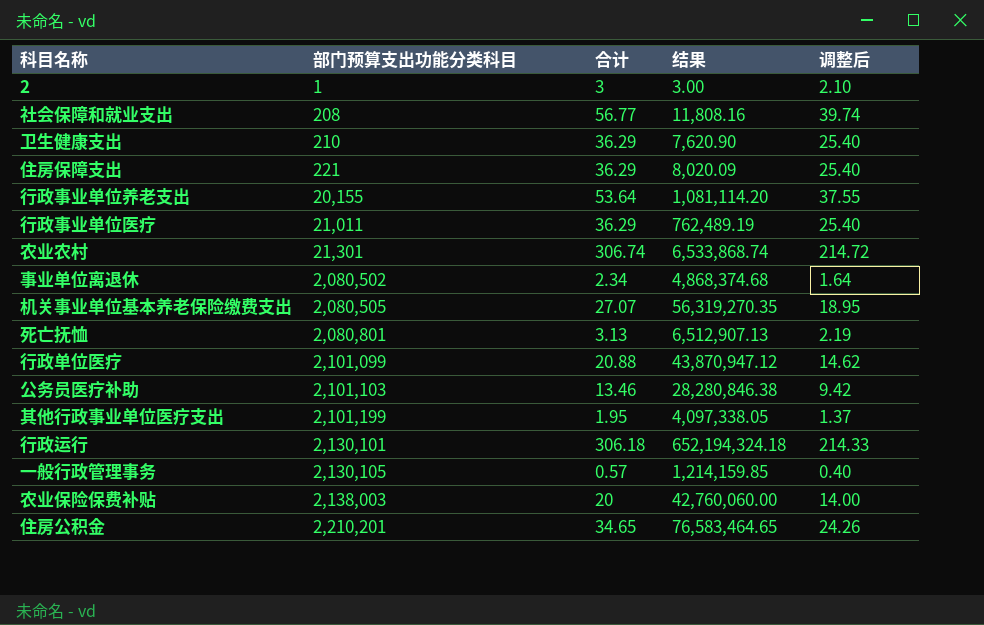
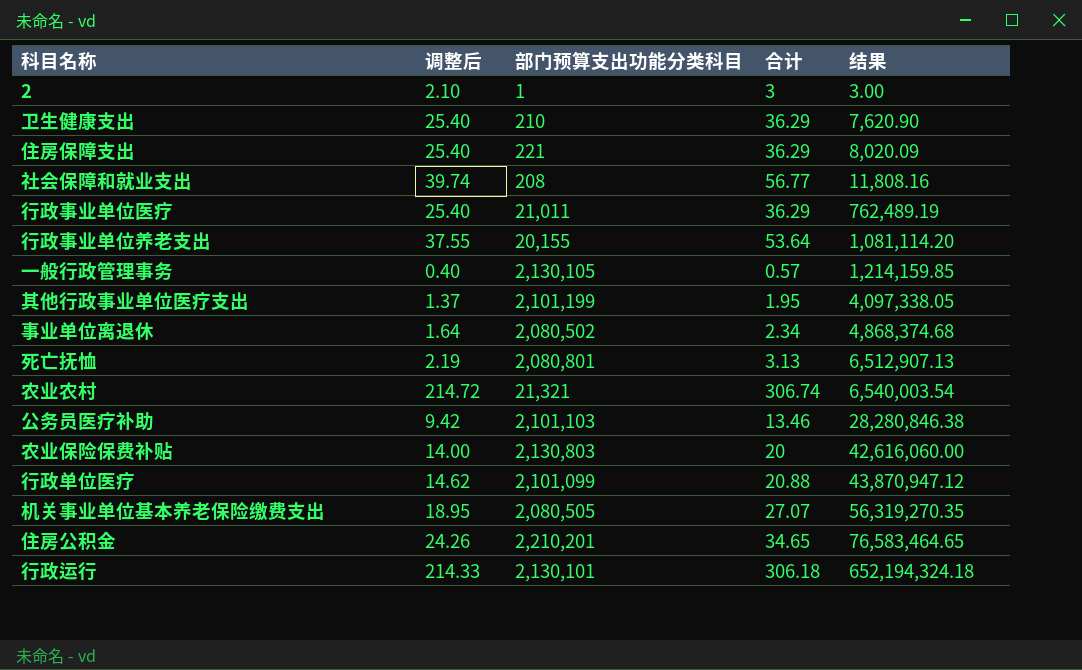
row order: 部门预算支出功能分类科目 ascending -> 结果 ascending
column 调整后 | position: 5 -> 2
农业农村 | 部门预算支出功能分类科目: 21,301 -> 21,321
农业农村 | 结果: 6,533,868.74 -> 6,540,003.54
农业保险保费补贴 | 部门预算支出功能分类科目: 2,138,003 -> 2,130,803
农业保险保费补贴 | 结果: 42,760,060.00 -> 42,616,060.00

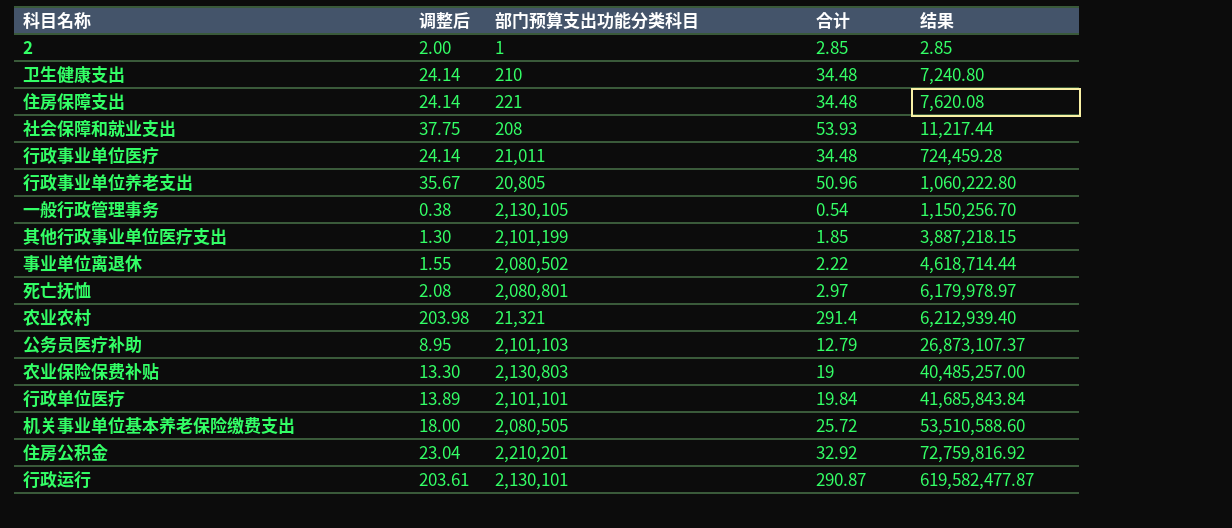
2 | 调整后: 2.10 -> 2.00
2 | 合计: 3 -> 2.85
2 | 结果: 3.00 -> 2.85
卫生健康支出 | 调整后: 25.40 -> 24.14
卫生健康支出 | 合计: 36.29 -> 34.48
卫生健康支出 | 结果: 7,620.90 -> 7,240.80
住房保障支出 | 调整后: 25.40 -> 24.14
住房保障支出 | 合计: 36.29 -> 34.48
住房保障支出 | 结果: 8,020.09 -> 7,620.08
社会保障和就业支出 | 调整后: 39.74 -> 37.75
社会保障和就业支出 | 合计: 56.77 -> 53.93
社会保障和就业支出 | 结果: 11,808.16 -> 11,217.44
行政事业单位医疗 | 调整后: 25.40 -> 24.14
行政事业单位医疗 | 合计: 36.29 -> 34.48
行政事业单位医疗 | 结果: 762,489.19 -> 724,459.28
行政事业单位养老支出 | 调整后: 37.55 -> 35.67
行政事业单位养老支出 | 部门预算支出功能分类科目: 20,155 -> 20,805
行政事业单位养老支出 | 合计: 53.64 -> 50.96
行政事业单位养老支出 | 结果: 1,081,114.20 -> 1,060,222.80
一般行政管理事务 | 调整后: 0.40 -> 0.38
一般行政管理事务 | 合计: 0.57 -> 0.54
一般行政管理事务 | 结果: 1,214,159.85 -> 1,150,256.70
其他行政事业单位医疗支出 | 调整后: 1.37 -> 1.30
其他行政事业单位医疗支出 | 合计: 1.95 -> 1.85
其他行政事业单位医疗支出 | 结果: 4,097,338.05 -> 3,887,218.15
事业单位离退休 | 调整后: 1.64 -> 1.55
事业单位离退休 | 合计: 2.34 -> 2.22
事业单位离退休 | 结果: 4,868,374.68 -> 4,618,714.44
死亡抚恤 | 调整后: 2.19 -> 2.08
死亡抚恤 | 合计: 3.13 -> 2.97
死亡抚恤 | 结果: 6,512,907.13 -> 6,179,978.97
农业农村 | 调整后: 214.72 -> 203.98
农业农村 | 合计: 306.74 -> 291.4
农业农村 | 结果: 6,540,003.54 -> 6,212,939.40
公务员医疗补助 | 调整后: 9.42 -> 8.95
公务员医疗补助 | 合计: 13.46 -> 12.79
公务员医疗补助 | 结果: 28,280,846.38 -> 26,873,107.37
农业保险保费补贴 | 调整后: 14.00 -> 13.30
农业保险保费补贴 | 合计: 20 -> 19
农业保险保费补贴 | 结果: 42,616,060.00 -> 40,485,257.00
行政单位医疗 | 调整后: 14.62 -> 13.89
行政单位医疗 | 部门预算支出功能分类科目: 2,101,099 -> 2,101,101
行政单位医疗 | 合计: 20.88 -> 19.84
行政单位医疗 | 结果: 43,870,947.12 -> 41,685,843.84
机关事业单位基本养老保险缴费支出 | 调整后: 18.95 -> 18.00
机关事业单位基本养老保险缴费支出 | 合计: 27.07 -> 25.72
机关事业单位基本养老保险缴费支出 | 结果: 56,319,270.35 -> 53,510,588.60
住房公积金 | 调整后: 24.26 -> 23.04
住房公积金 | 合计: 34.65 -> 32.92
住房公积金 | 结果: 76,583,464.65 -> 72,759,816.92
行政运行 | 调整后: 214.33 -> 203.61
行政运行 | 合计: 306.18 -> 290.87
行政运行 | 结果: 652,194,324.18 -> 619,582,477.87

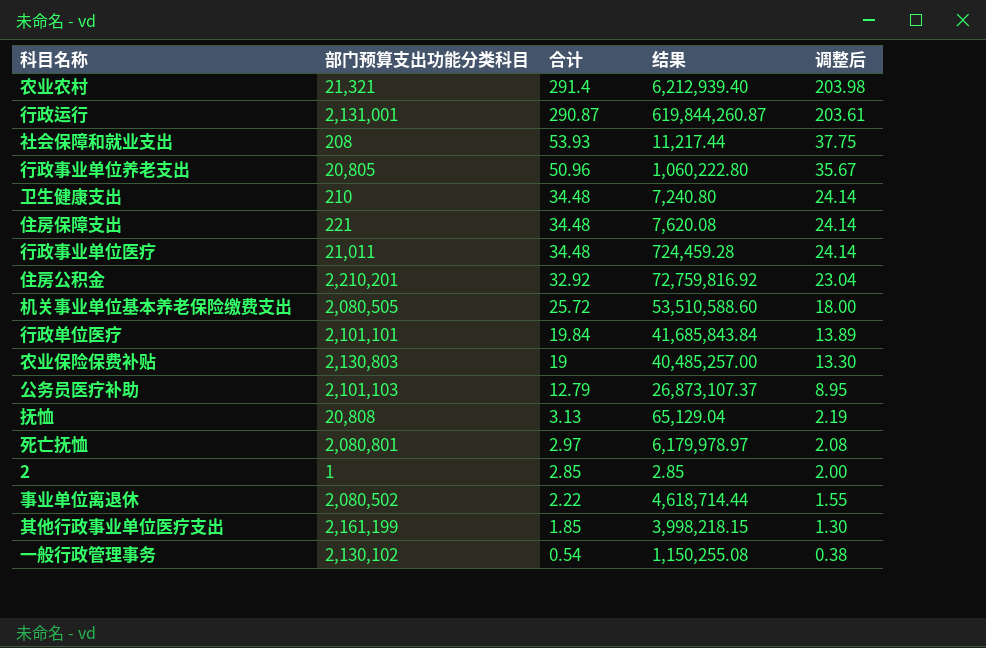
row order: 结果 ascending -> 合计 descending
column 调整后 | position: 2 -> 5
行政运行 | 部门预算支出功能分类科目: 2,130,101 -> 2,131,001
行政运行 | 结果: 619,582,477.87 -> 619,844,260.87
row 抚恤: none -> 20,808 | 3.13 | 65,129.04 | 2.19
其他行政事业单位医疗支出 | 部门预算支出功能分类科目: 2,101,199 -> 2,161,199
其他行政事业单位医疗支出 | 结果: 3,887,218.15 -> 3,998,218.15
一般行政管理事务 | 部门预算支出功能分类科目: 2,130,105 -> 2,130,102
一般行政管理事务 | 结果: 1,150,256.70 -> 1,150,255.08

